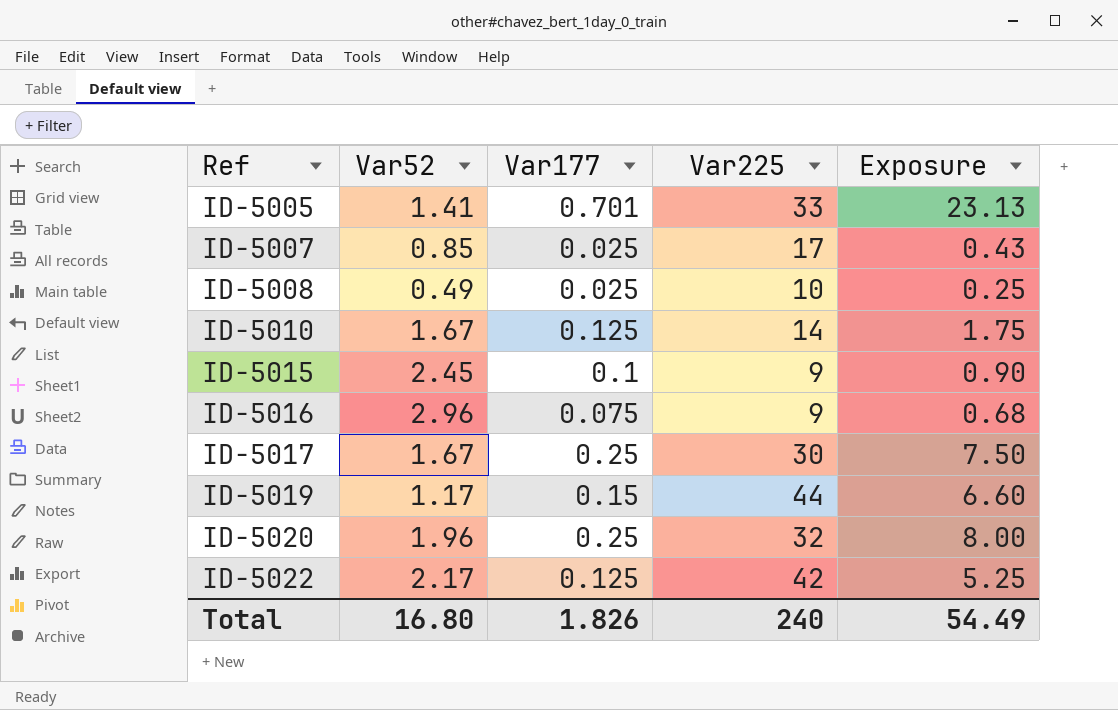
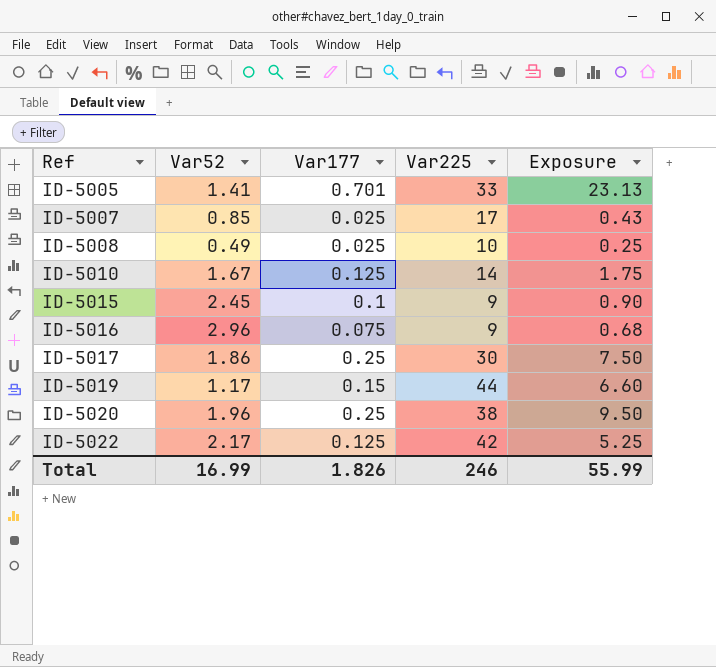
ID-5017 | Var52: 1.67 -> 1.86
ID-5020 | Var225: 32 -> 38
ID-5020 | Exposure: 8.00 -> 9.50
Total | Var52: 16.80 -> 16.99
Total | Var225: 240 -> 246
Total | Exposure: 54.49 -> 55.99

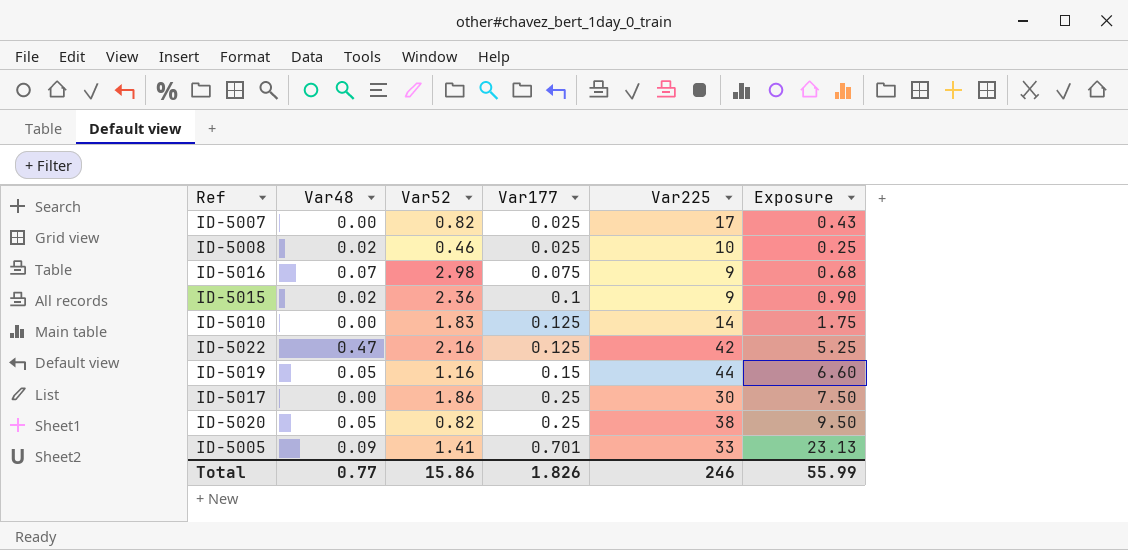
row order: Ref ascending -> Var177 ascending
column Var48 | position: none -> 2
ID-5007 | Var52: 0.85 -> 0.82
ID-5008 | Var52: 0.49 -> 0.46
ID-5016 | Var52: 2.96 -> 2.98
ID-5015 | Var52: 2.45 -> 2.36
ID-5010 | Var52: 1.67 -> 1.83
ID-5022 | Var52: 2.17 -> 2.16
ID-5019 | Var52: 1.17 -> 1.16
ID-5020 | Var52: 1.96 -> 0.82
Total | Var52: 16.99 -> 15.86

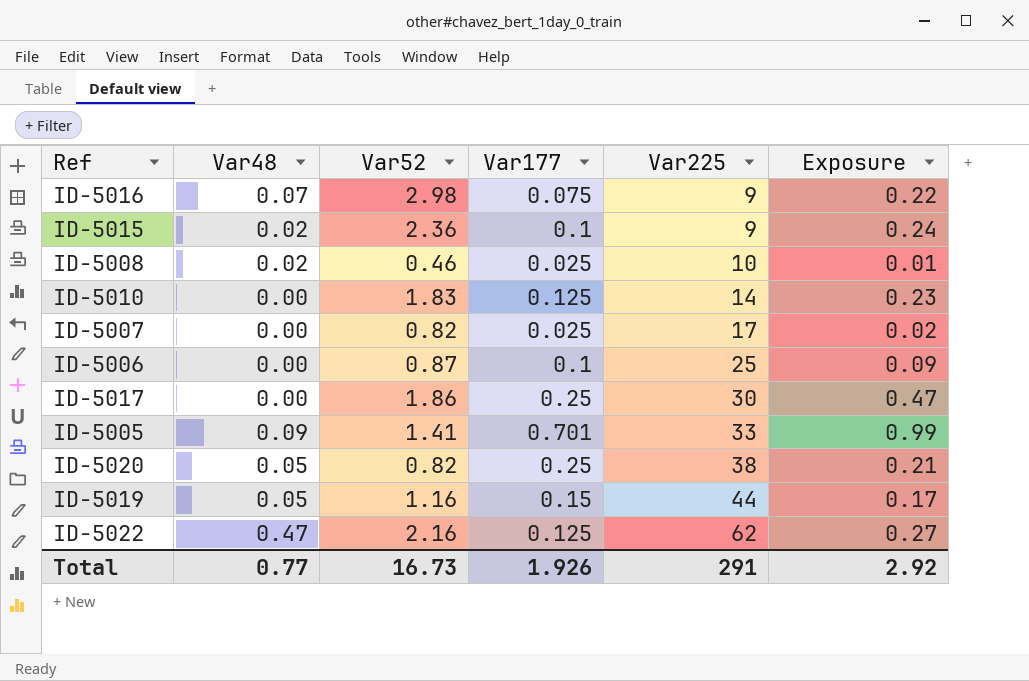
row order: Var177 ascending -> Var225 ascending
column Exposure | formula: [Var177] * [Var225] -> [Var52] * [Var177]
row ID-5006: none -> 0.00 | 0.87 | 0.1 | 25 | 0.09
ID-5022 | Var225: 42 -> 62
Total | Var52: 15.86 -> 16.73
Total | Var177: 1.826 -> 1.926
Total | Var225: 246 -> 291
Total | Exposure: 55.99 -> 2.92

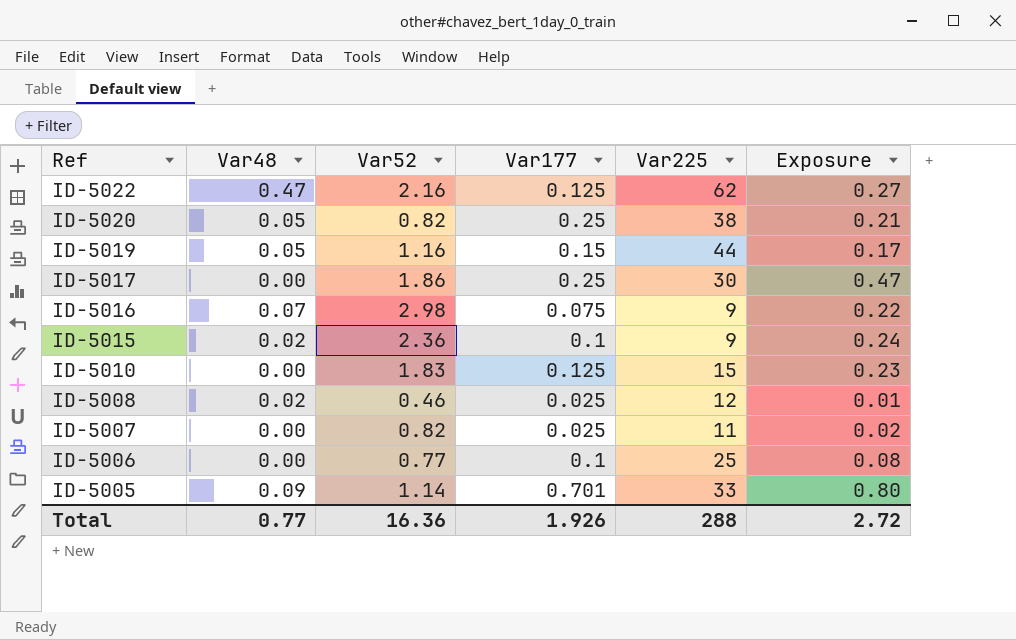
row order: Var225 ascending -> Ref descending
ID-5010 | Var225: 14 -> 15
ID-5008 | Var225: 10 -> 12
ID-5007 | Var225: 17 -> 11
ID-5006 | Var52: 0.87 -> 0.77
ID-5006 | Exposure: 0.09 -> 0.08
ID-5005 | Var52: 1.41 -> 1.14
ID-5005 | Exposure: 0.99 -> 0.80
Total | Var52: 16.73 -> 16.36
Total | Var225: 291 -> 288
Total | Exposure: 2.92 -> 2.72

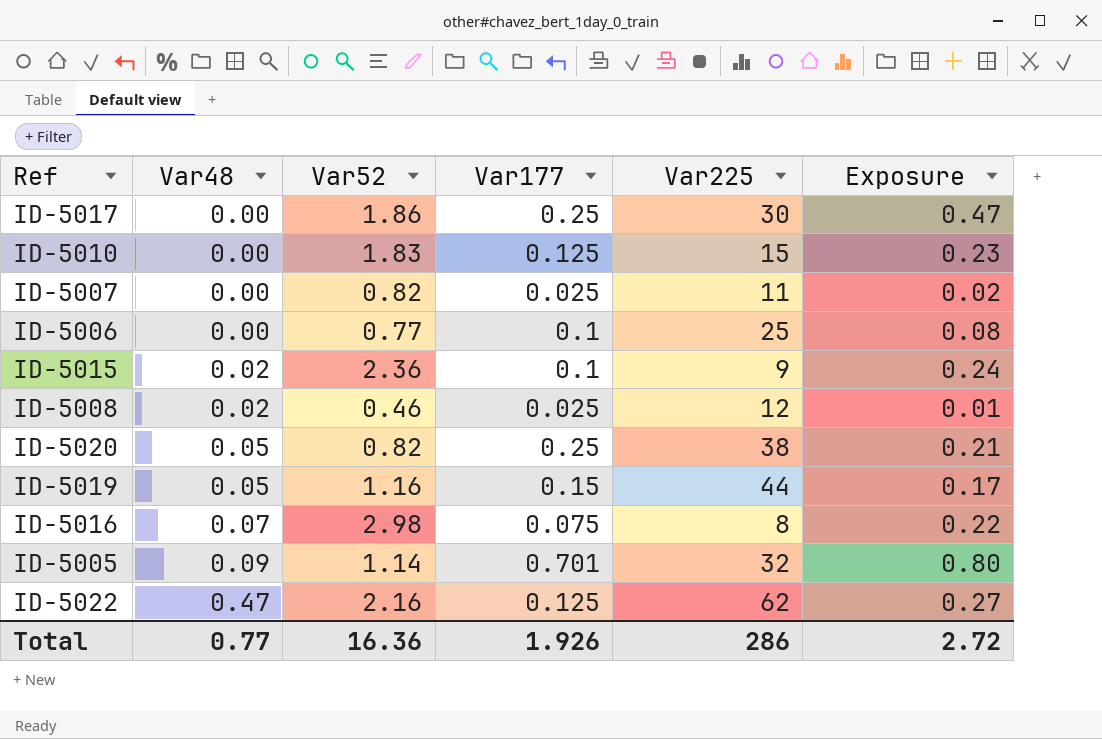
row order: Ref descending -> Var48 ascending
ID-5016 | Var225: 9 -> 8
ID-5005 | Var225: 33 -> 32
Total | Var225: 288 -> 286

